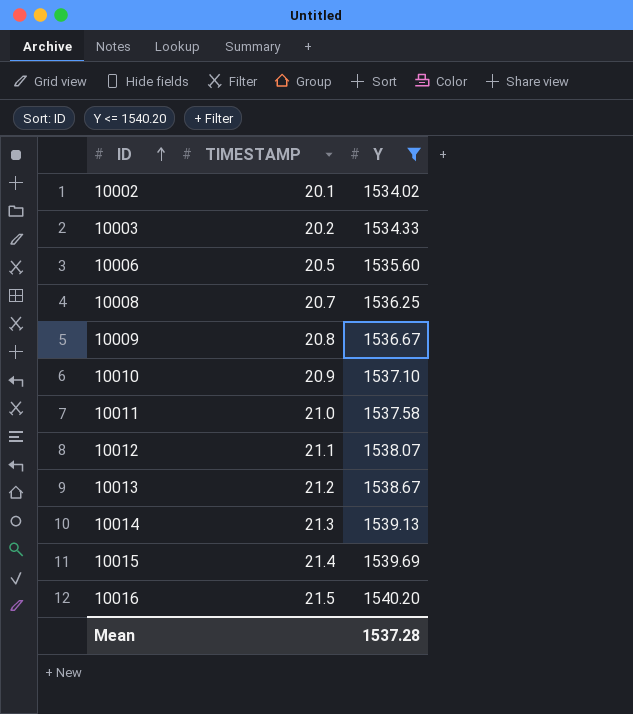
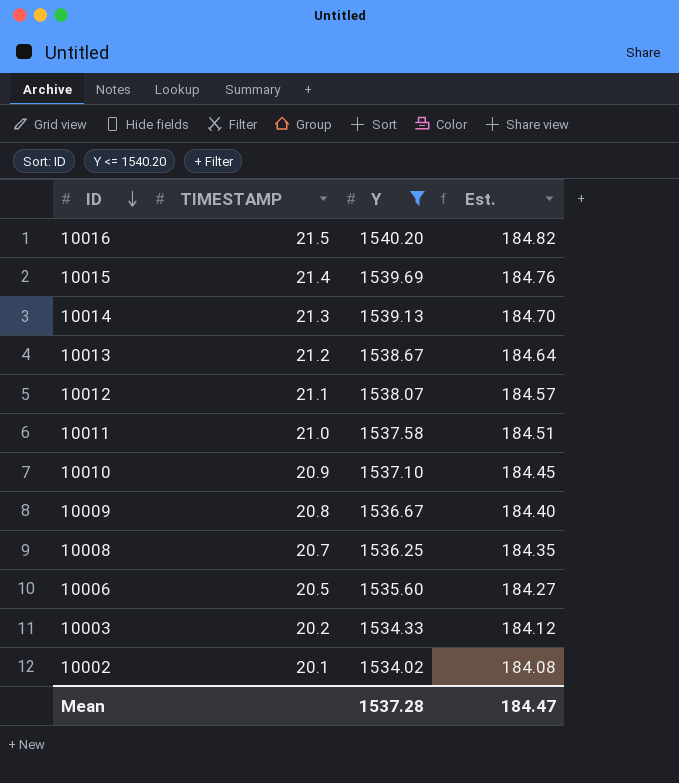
row order: ID ascending -> ID descending
column Est. | formula: none -> [Y] * 0.12

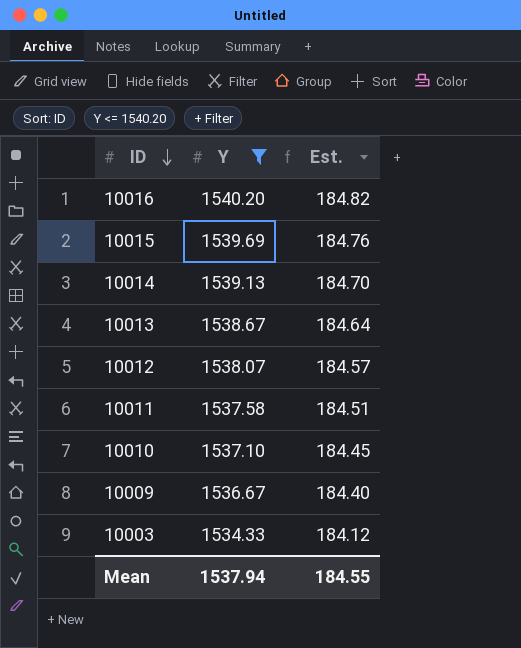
column TIMESTAMP | position: 2 -> none
row 10008: 20.7 | 1536.25 | 184.35 -> none
row 10006: 20.5 | 1535.60 | 184.27 -> none
row 10002: 20.1 | 1534.02 | 184.08 -> none
Mean | Y: 1537.28 -> 1537.94
Mean | Est.: 184.47 -> 184.55

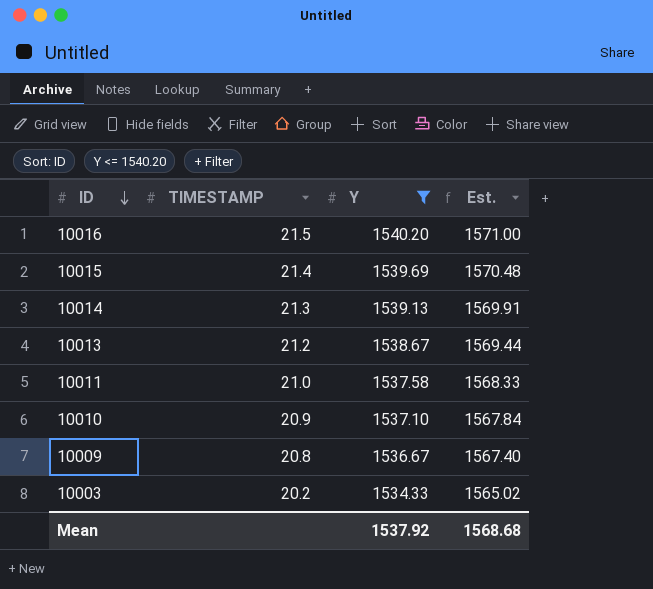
column TIMESTAMP | position: none -> 2
column Est. | formula: [Y] * 0.12 -> [Y] * 1.02
row 10012: 1538.07 | 184.57 -> none
Mean | Y: 1537.94 -> 1537.92
Mean | Est.: 184.55 -> 1568.68

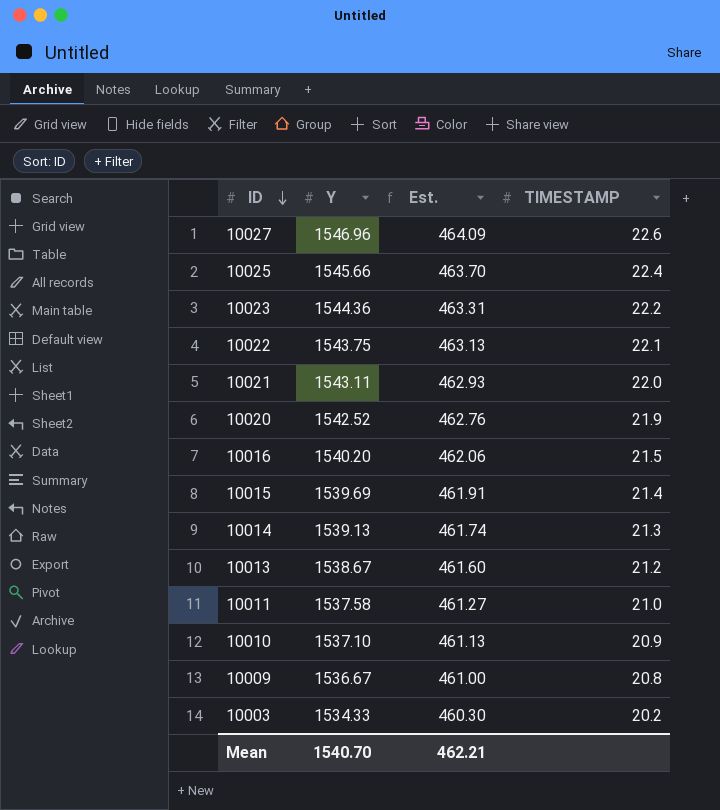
filter: Y <= 1540.20 -> none
column Est. | formula: [Y] * 1.02 -> [Y] * 0.3
column TIMESTAMP | position: 2 -> 4
Mean | Y: 1537.92 -> 1540.70
Mean | Est.: 1568.68 -> 462.21

